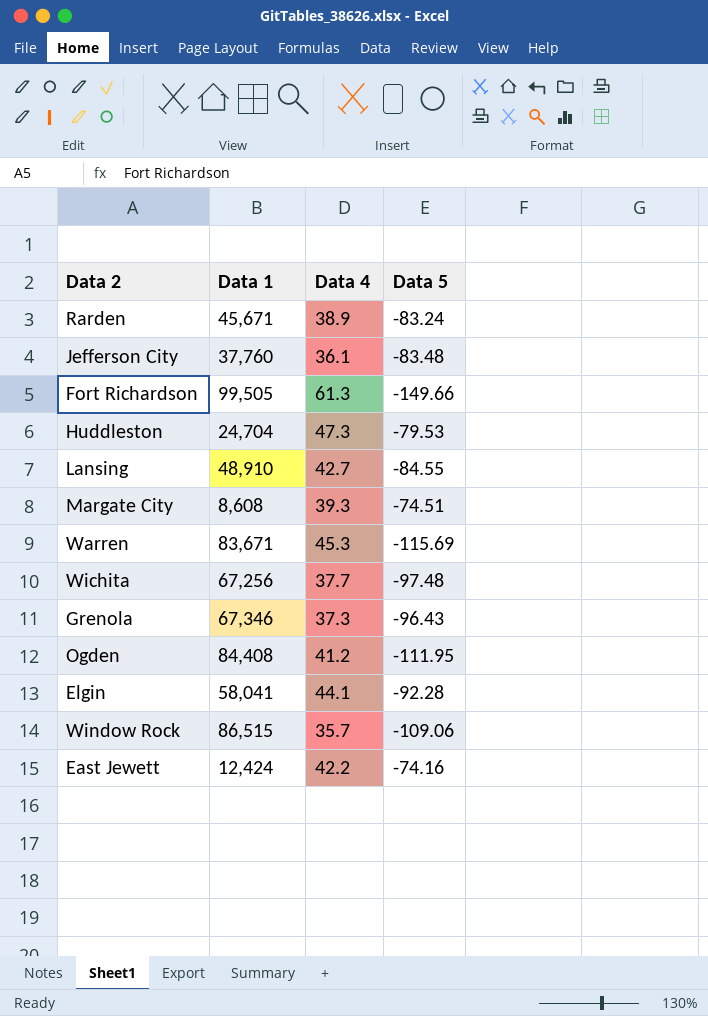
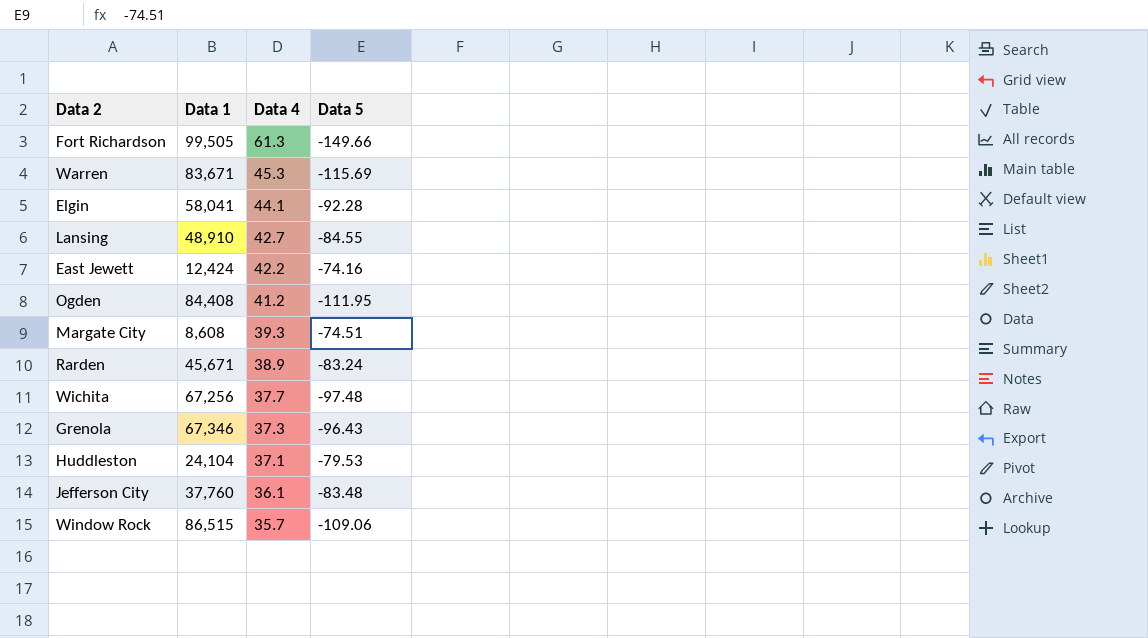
row order: none -> Data 4 descending
Huddleston | Data 1: 24,704 -> 24,104
Huddleston | Data 4: 47.3 -> 37.1

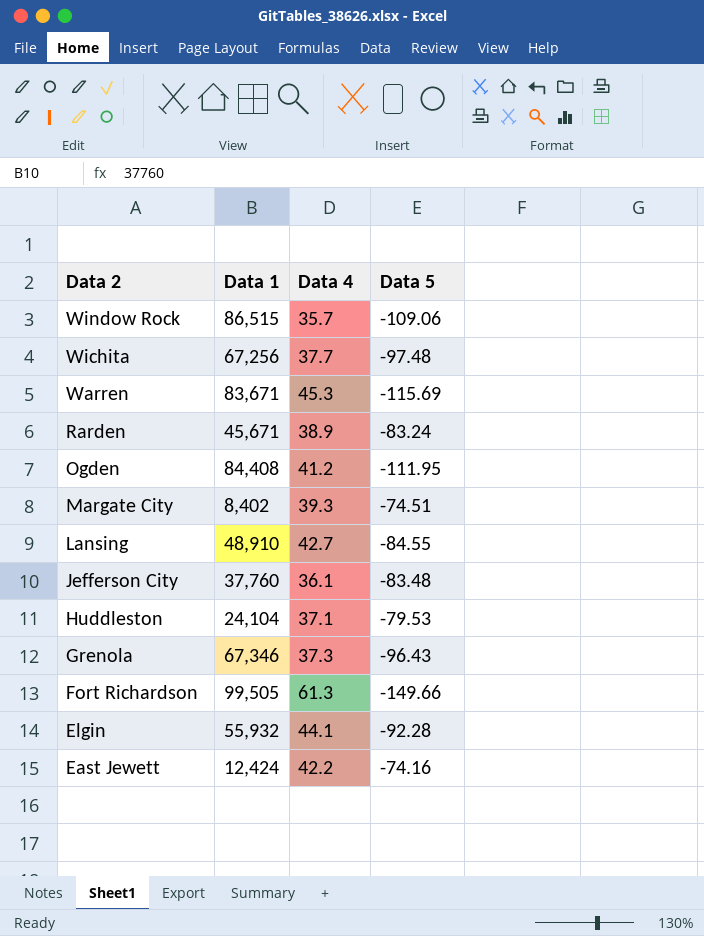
row order: Data 4 descending -> Data 2 descending
Margate City | Data 1: 8,608 -> 8,402
Elgin | Data 1: 58,041 -> 55,932

